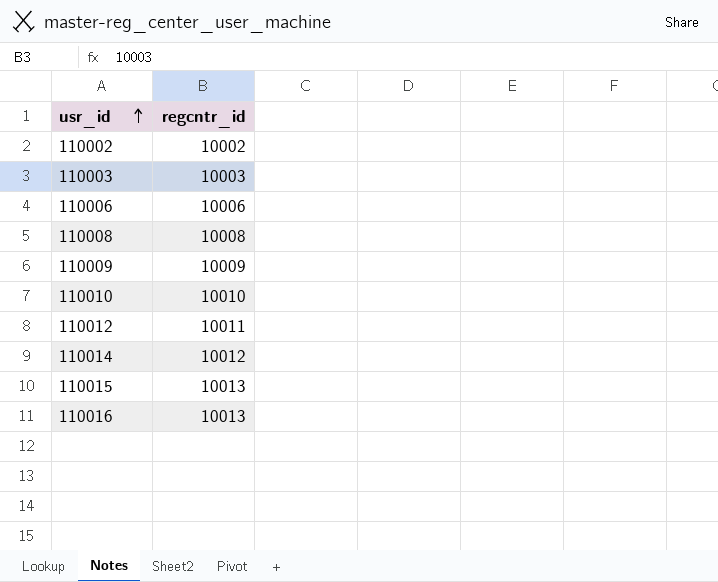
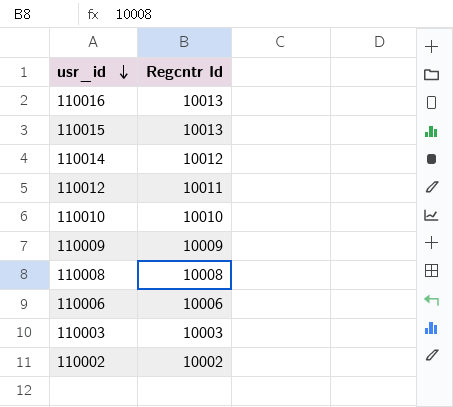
row order: usr_id ascending -> usr_id descending
column name: regcntr_id -> Regcntr Id

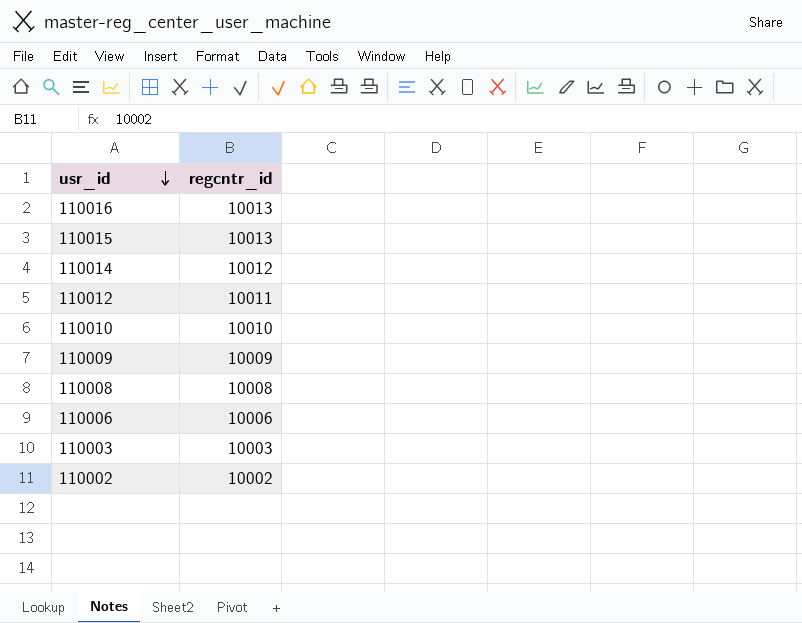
column name: Regcntr Id -> regcntr_id

